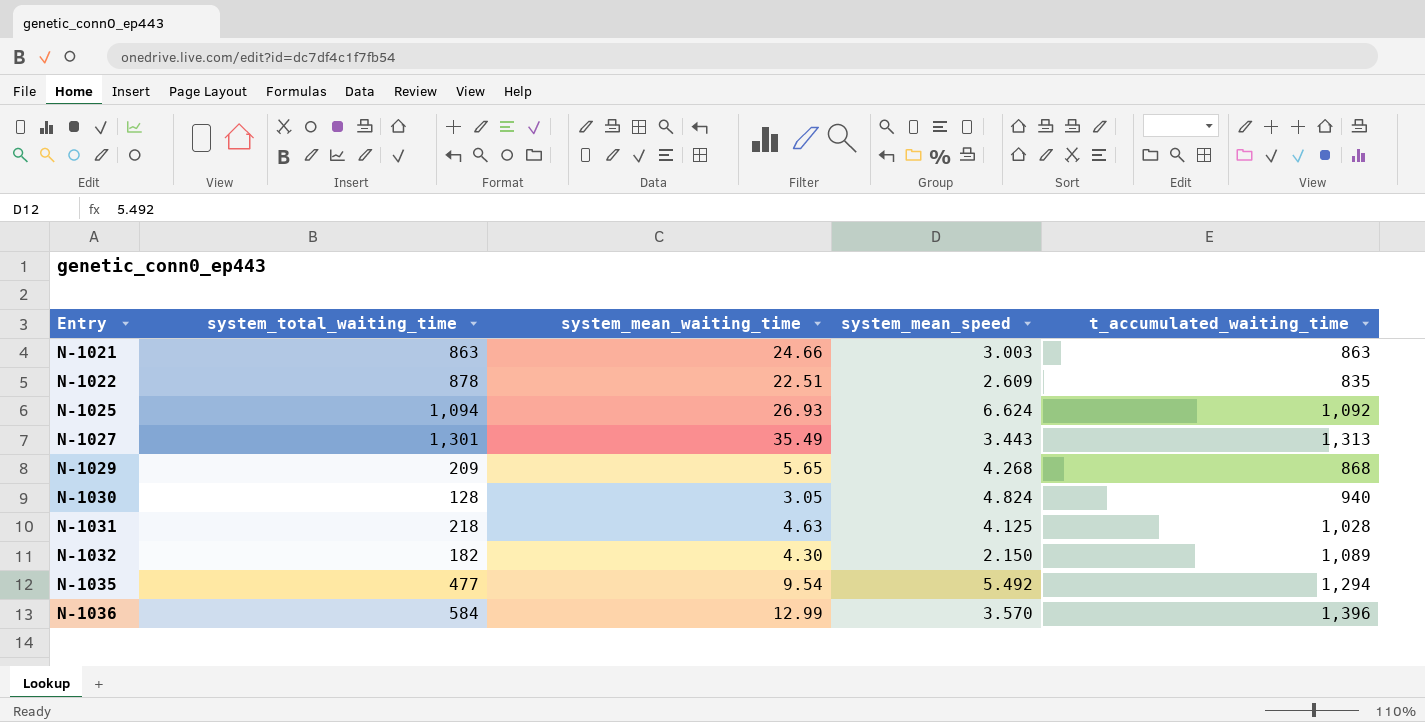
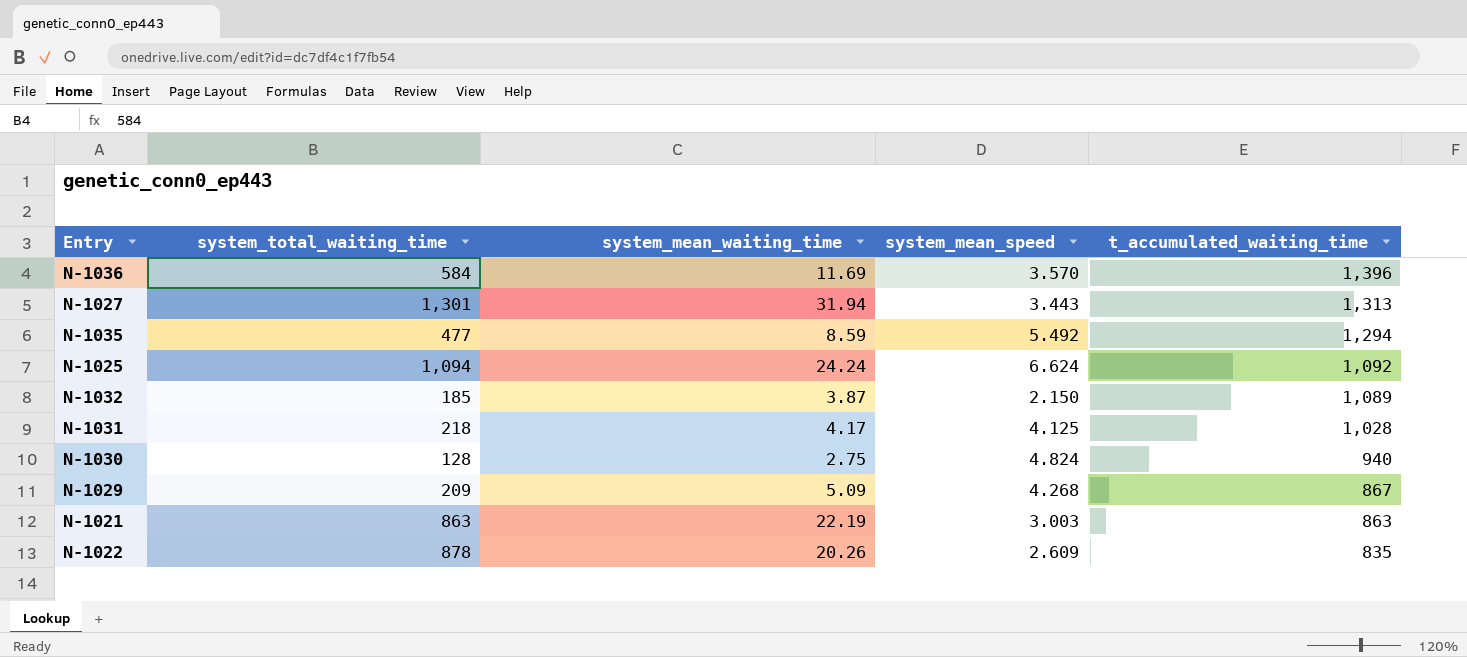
row order: Entry ascending -> t_accumulated_waiting_time descending
N-1036 | system_mean_waiting_time: 12.99 -> 11.69
N-1027 | system_mean_waiting_time: 35.49 -> 31.94
N-1035 | system_mean_waiting_time: 9.54 -> 8.59
N-1025 | system_mean_waiting_time: 26.93 -> 24.24
N-1032 | system_total_waiting_time: 182 -> 185
N-1032 | system_mean_waiting_time: 4.30 -> 3.87
N-1031 | system_mean_waiting_time: 4.63 -> 4.17
N-1030 | system_mean_waiting_time: 3.05 -> 2.75
N-1029 | system_mean_waiting_time: 5.65 -> 5.09
N-1029 | t_accumulated_waiting_time: 868 -> 867
N-1021 | system_mean_waiting_time: 24.66 -> 22.19
N-1022 | system_mean_waiting_time: 22.51 -> 20.26

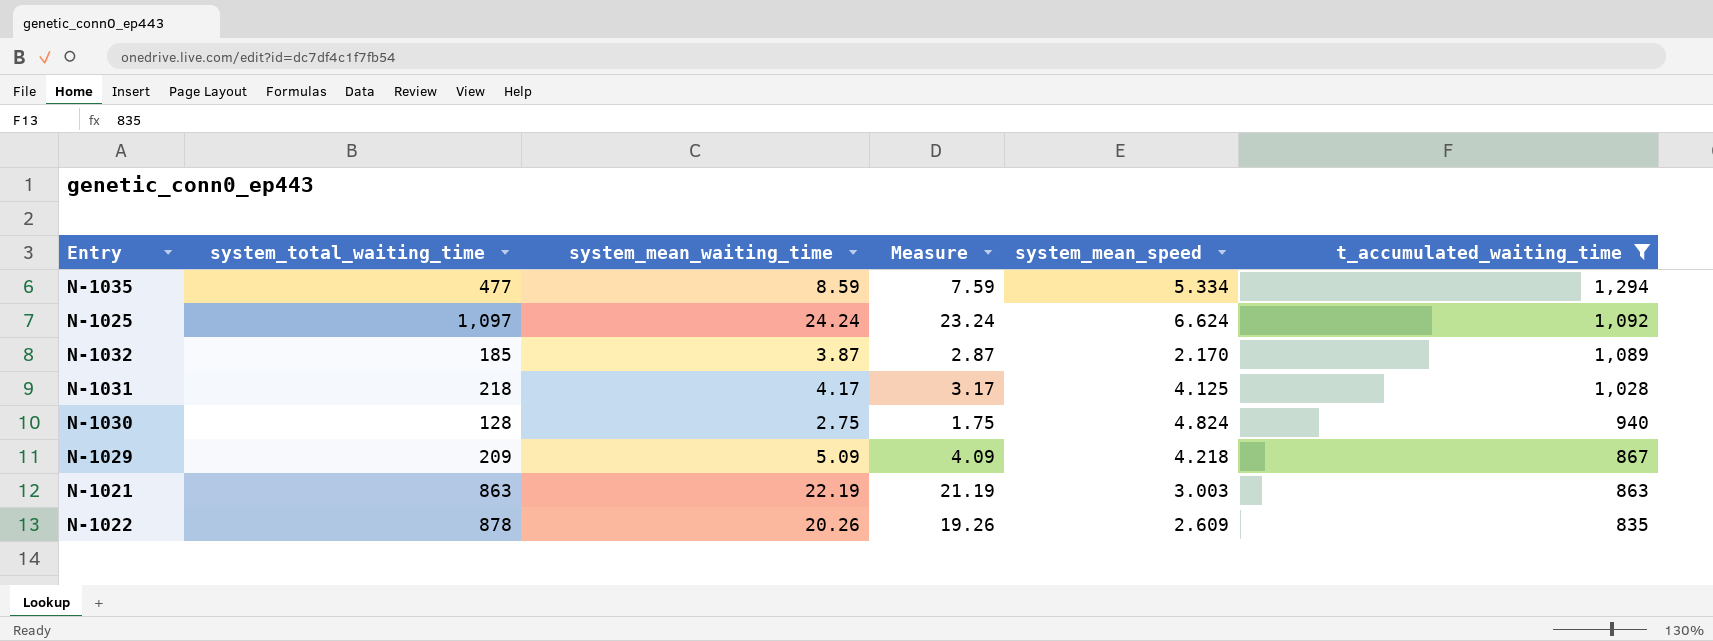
filter: none -> t_accumulated_waiting_time <= 1,294
column Measure | formula: none -> [system_mean_waiting_time] - 1
N-1035 | system_mean_speed: 5.492 -> 5.334
N-1025 | system_total_waiting_time: 1,094 -> 1,097
N-1032 | system_mean_speed: 2.150 -> 2.170
N-1029 | system_mean_speed: 4.268 -> 4.218

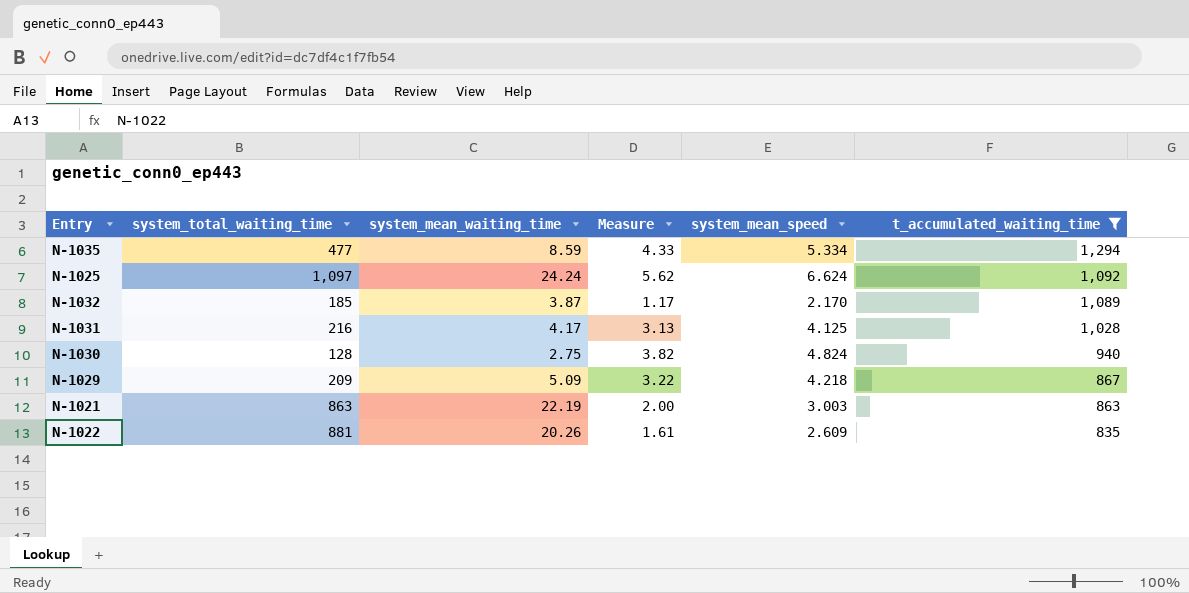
column Measure | formula: [system_mean_waiting_time] - 1 -> [system_mean_speed] - 1
N-1031 | system_total_waiting_time: 218 -> 216
N-1022 | system_total_waiting_time: 878 -> 881

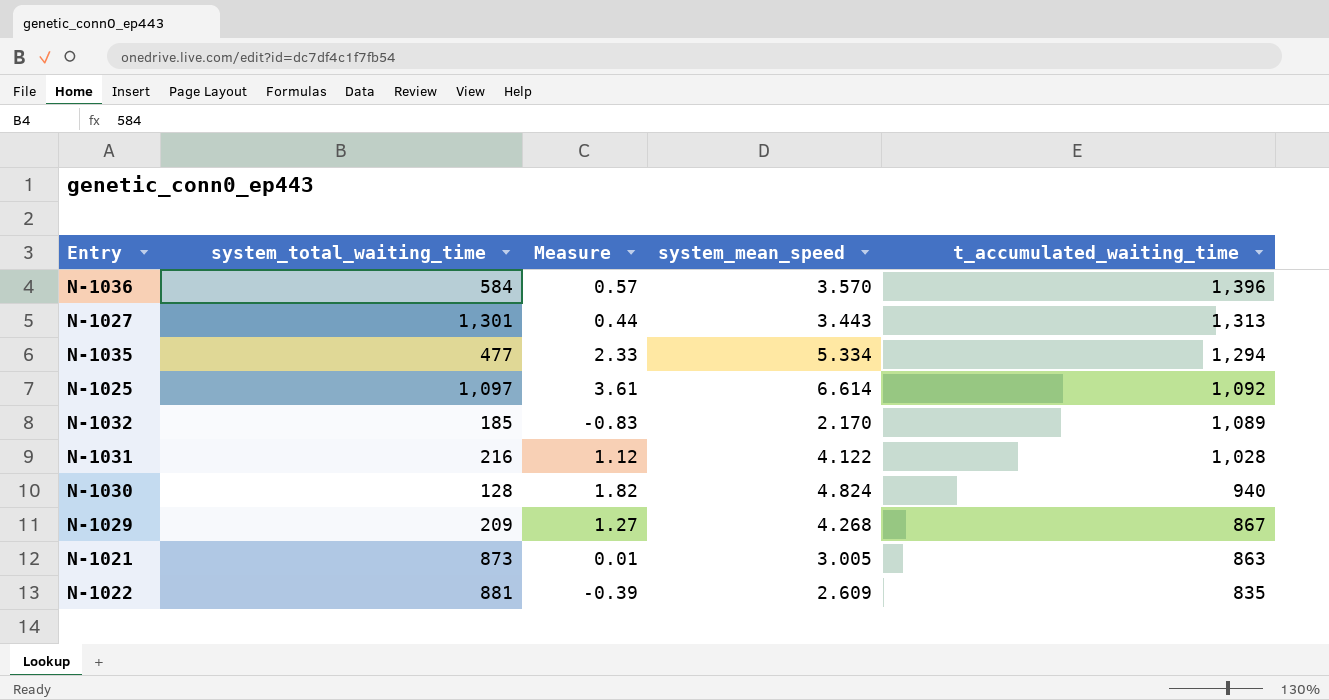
filter: t_accumulated_waiting_time <= 1,294 -> none
column system_mean_waiting_time | position: 3 -> none
column Measure | formula: [system_mean_speed] - 1 -> [system_mean_speed] - 3
N-1025 | system_mean_speed: 6.624 -> 6.614
N-1031 | system_mean_speed: 4.125 -> 4.122
N-1029 | system_mean_speed: 4.218 -> 4.268
N-1021 | system_total_waiting_time: 863 -> 873
N-1021 | system_mean_speed: 3.003 -> 3.005

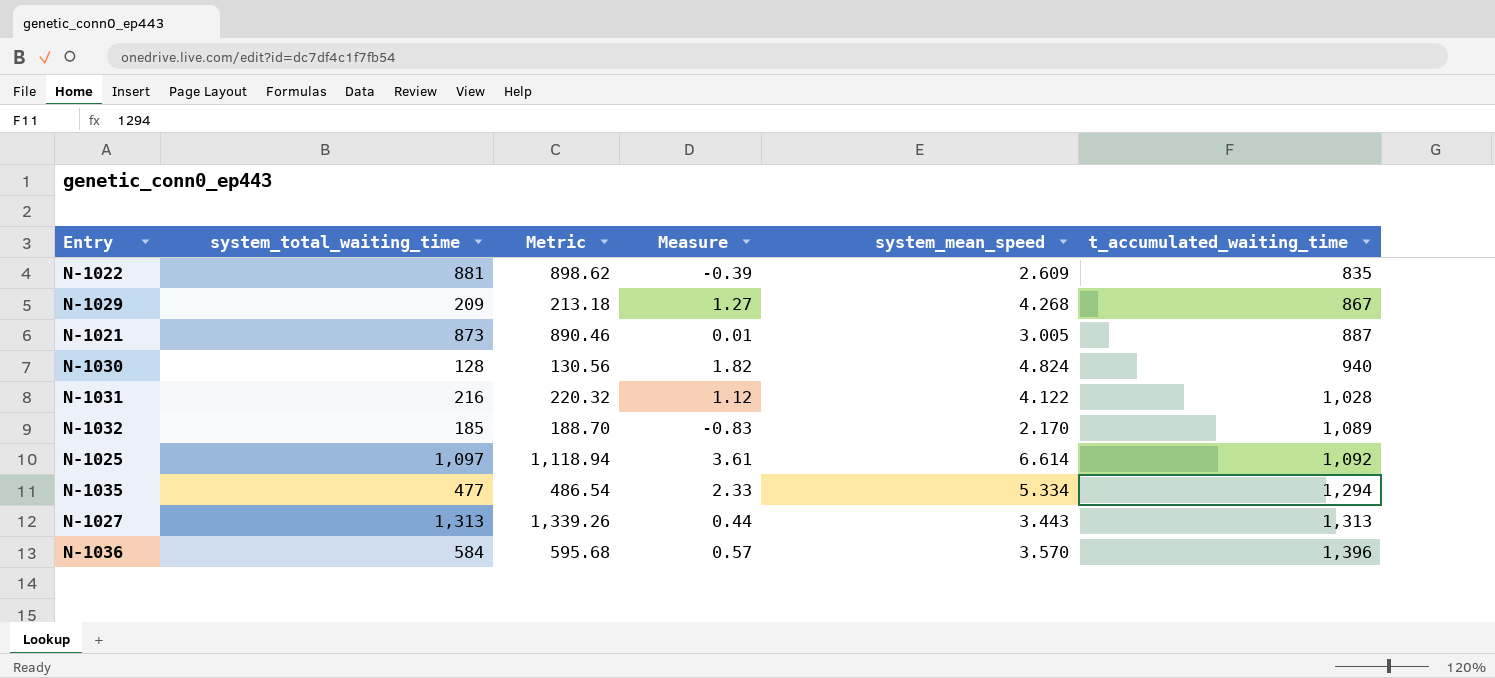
row order: t_accumulated_waiting_time descending -> t_accumulated_waiting_time ascending
column Metric | formula: none -> [system_total_waiting_time] * 1.02
N-1021 | t_accumulated_waiting_time: 863 -> 887
N-1027 | system_total_waiting_time: 1,301 -> 1,313

